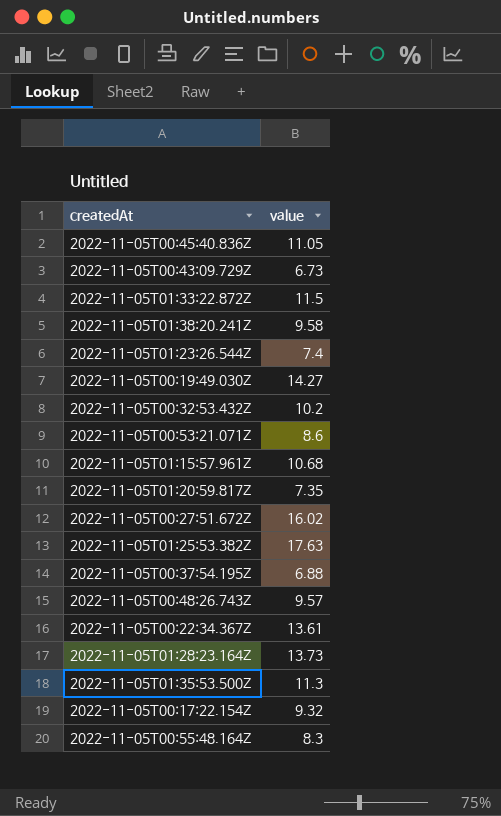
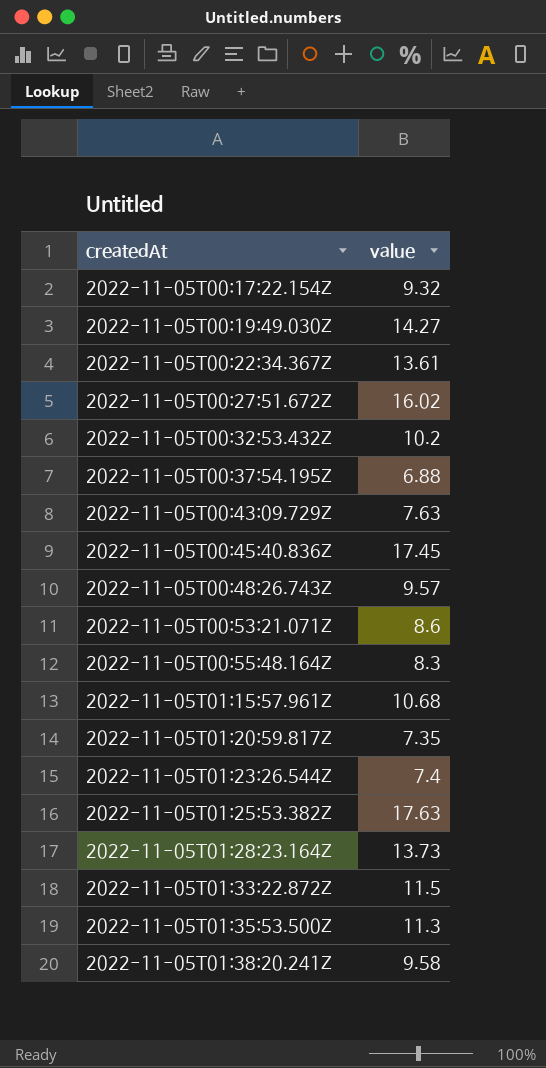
row order: none -> createdAt ascending
2022-11-05T00:43:09.729Z | value: 6.73 -> 7.63
2022-11-05T00:45:40.836Z | value: 11.05 -> 17.45

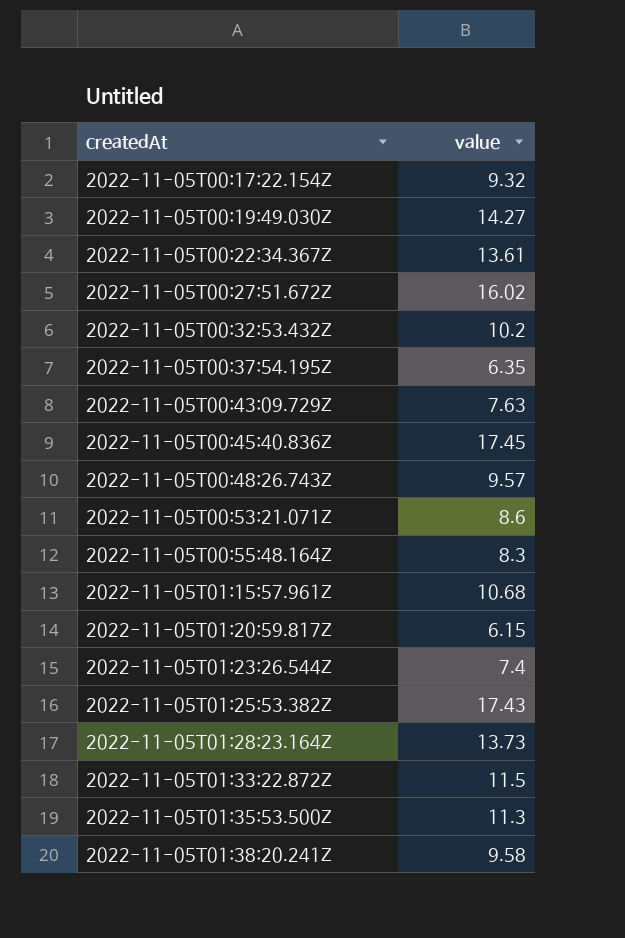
2022-11-05T00:37:54.195Z | value: 6.88 -> 6.35
2022-11-05T01:20:59.817Z | value: 7.35 -> 6.15
2022-11-05T01:25:53.382Z | value: 17.63 -> 17.43

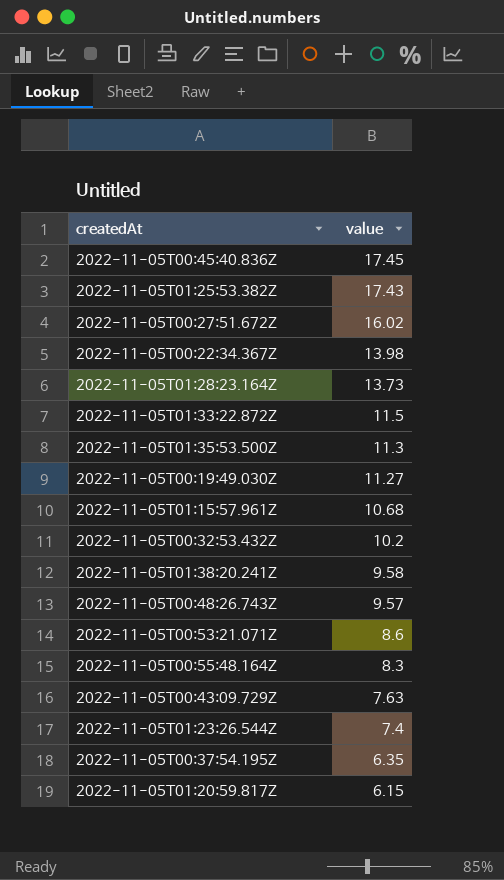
row order: createdAt ascending -> value descending
row 2022-11-05T00:17:22.154Z: 9.32 -> none
2022-11-05T00:22:34.367Z | value: 13.61 -> 13.98
2022-11-05T00:19:49.030Z | value: 14.27 -> 11.27

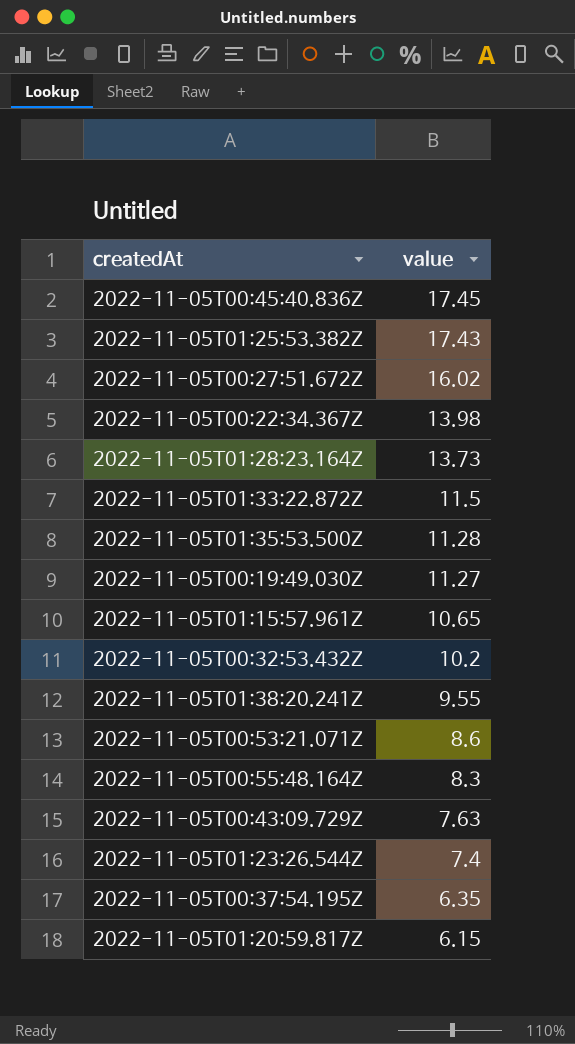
row 2022-11-05T00:48:26.743Z: 9.57 -> none
2022-11-05T01:35:53.500Z | value: 11.3 -> 11.28
2022-11-05T01:15:57.961Z | value: 10.68 -> 10.65
2022-11-05T01:38:20.241Z | value: 9.58 -> 9.55

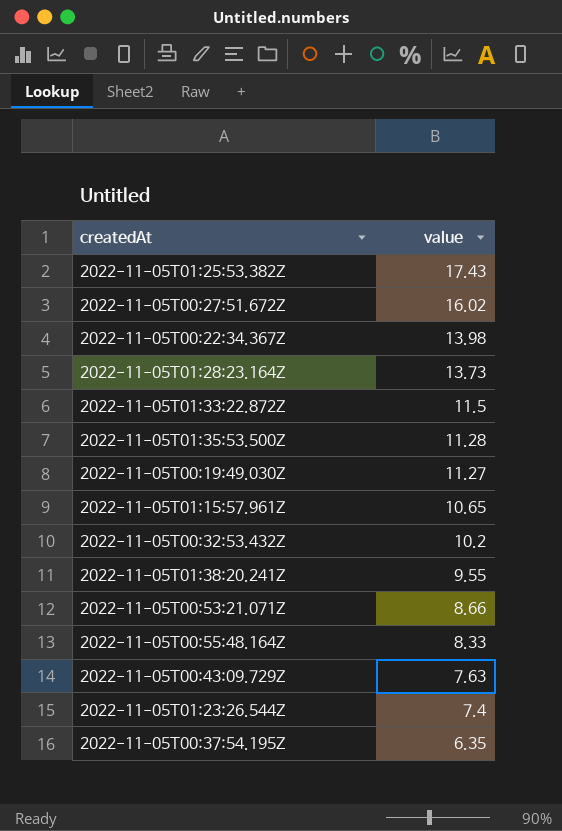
row 2022-11-05T00:45:40.836Z: 17.45 -> none
row 2022-11-05T01:20:59.817Z: 6.15 -> none
2022-11-05T00:53:21.071Z | value: 8.6 -> 8.66
2022-11-05T00:55:48.164Z | value: 8.3 -> 8.33

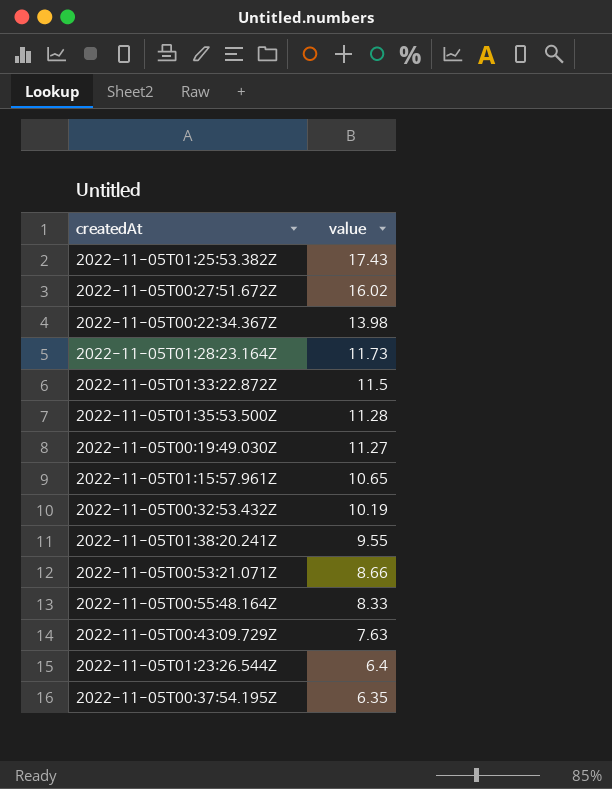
2022-11-05T01:28:23.164Z | value: 13.73 -> 11.73
2022-11-05T00:32:53.432Z | value: 10.2 -> 10.19
2022-11-05T01:23:26.544Z | value: 7.4 -> 6.4

